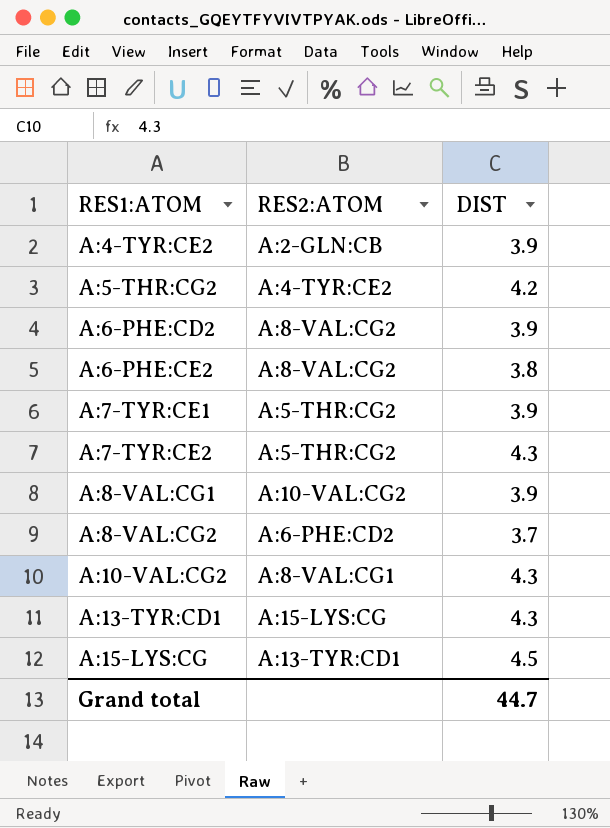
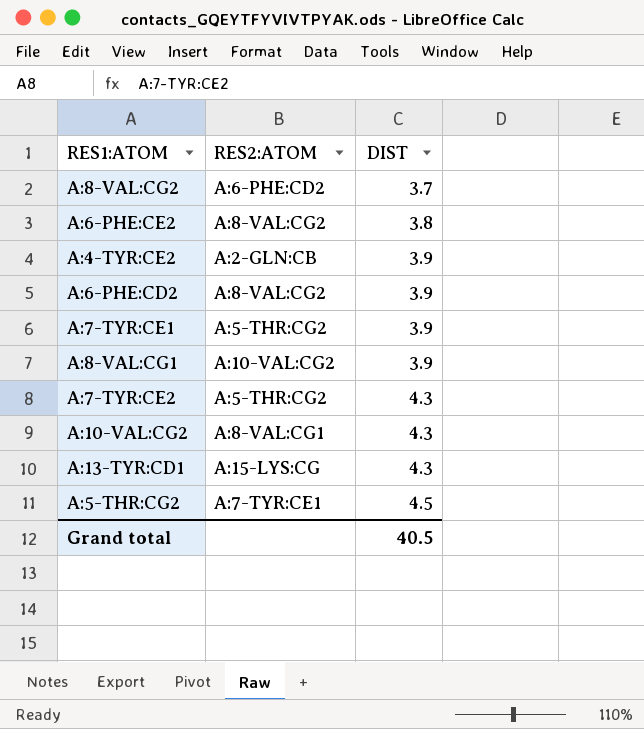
row order: RES1:ATOM ascending -> DIST ascending
row A:15-LYS:CG: A:13-TYR:CD1 | 4.5 -> none
A:5-THR:CG2 | RES2:ATOM: A:4-TYR:CE2 -> A:7-TYR:CE1
A:5-THR:CG2 | DIST: 4.2 -> 4.5
Grand total | DIST: 44.7 -> 40.5

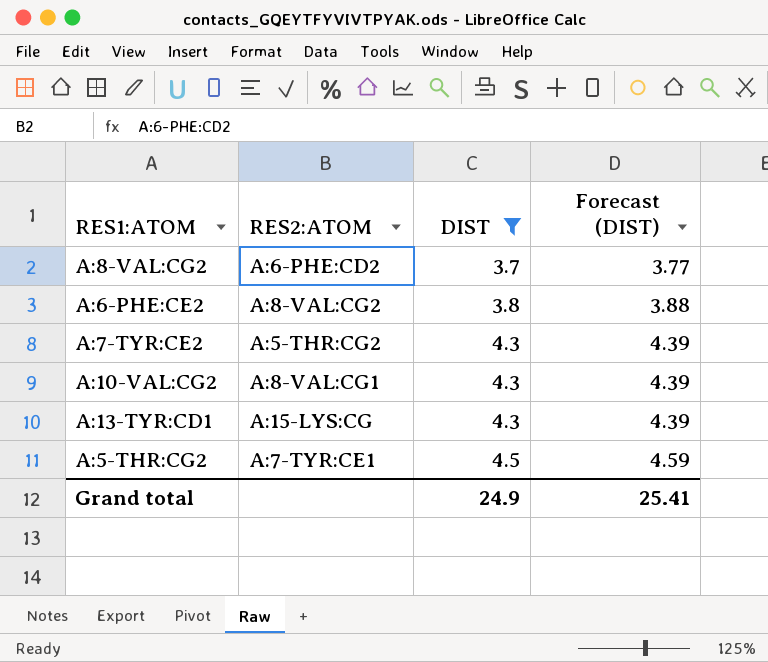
filter: none -> DIST != 3.9
column Forecast (DIST) | formula: none -> [DIST] * 1.02
Grand total | DIST: 40.5 -> 24.9

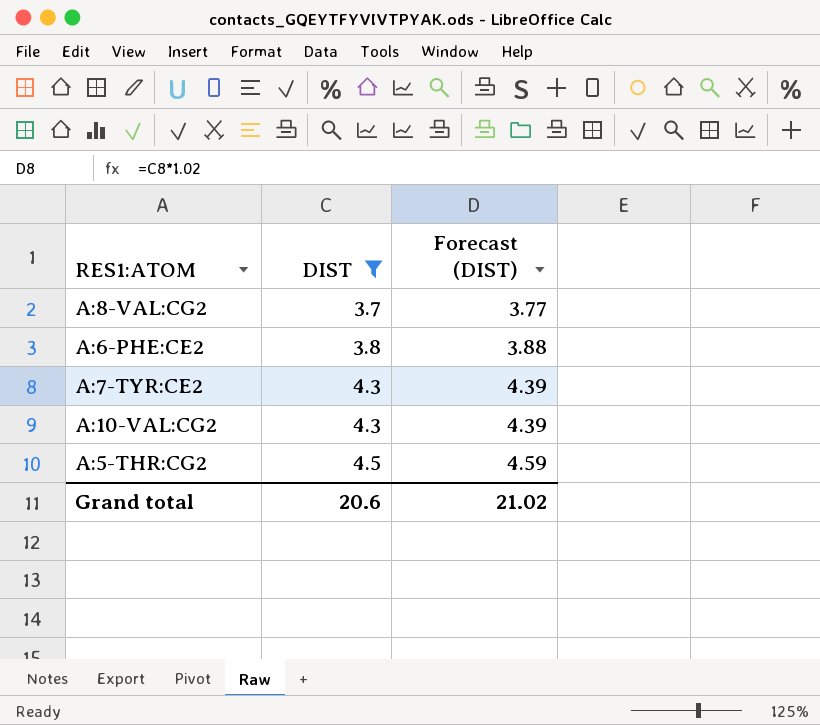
column RES2:ATOM | position: 2 -> none
row A:13-TYR:CD1: A:15-LYS:CG | 4.3 | 4.39 -> none
Grand total | DIST: 24.9 -> 20.6
Grand total | Forecast (DIST): 25.41 -> 21.02

